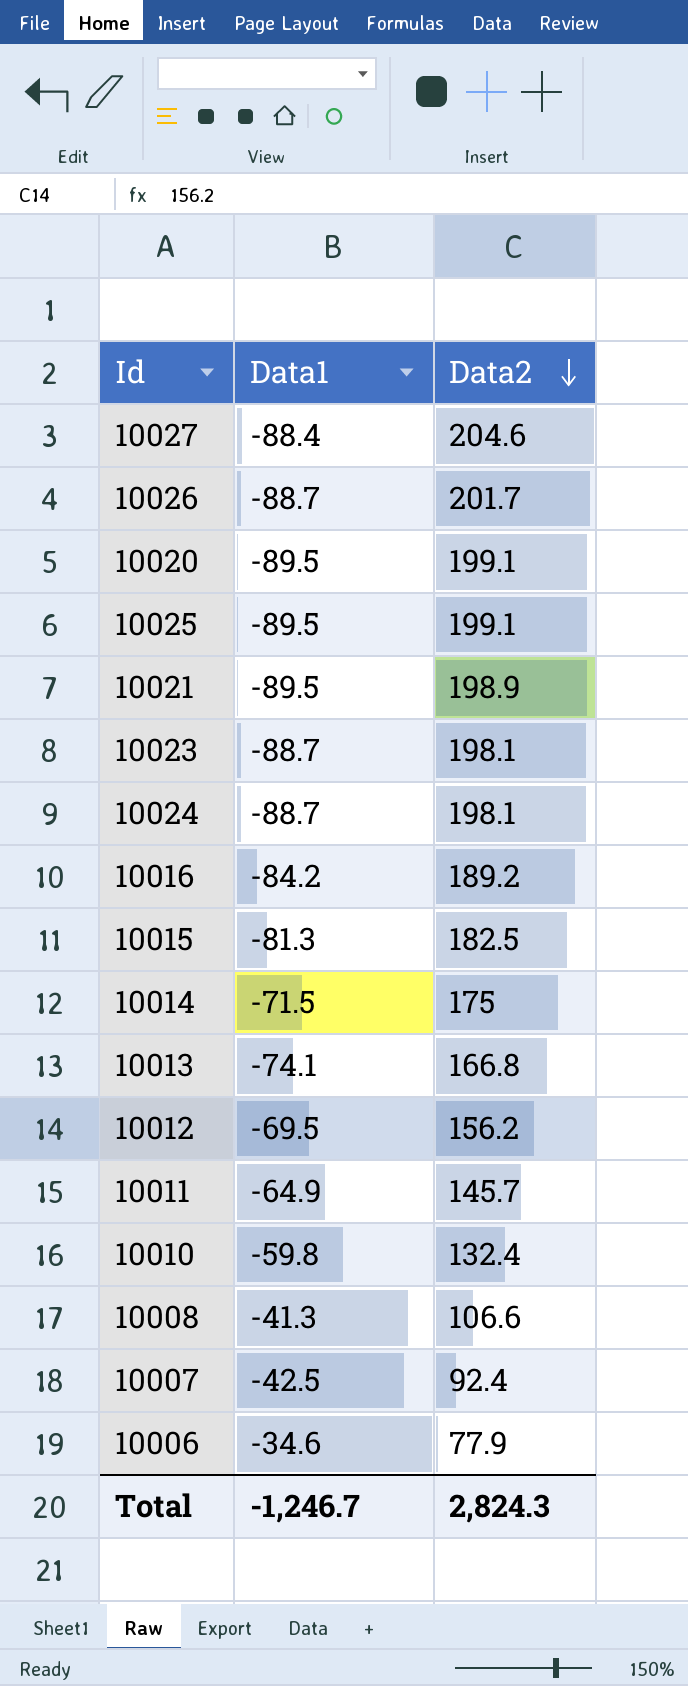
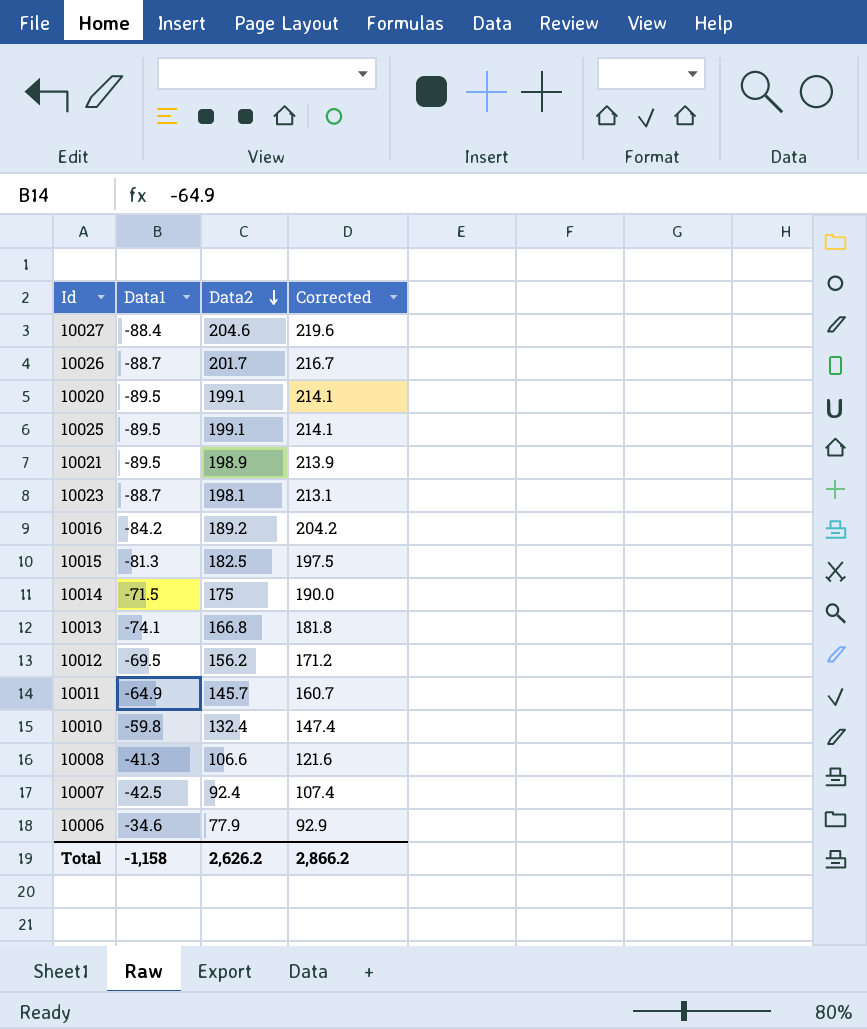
column Corrected | formula: none -> [Data2] + 15
row 10024: -88.7 | 198.1 -> none
Total | Data1: -1,246.7 -> -1,158
Total | Data2: 2,824.3 -> 2,626.2

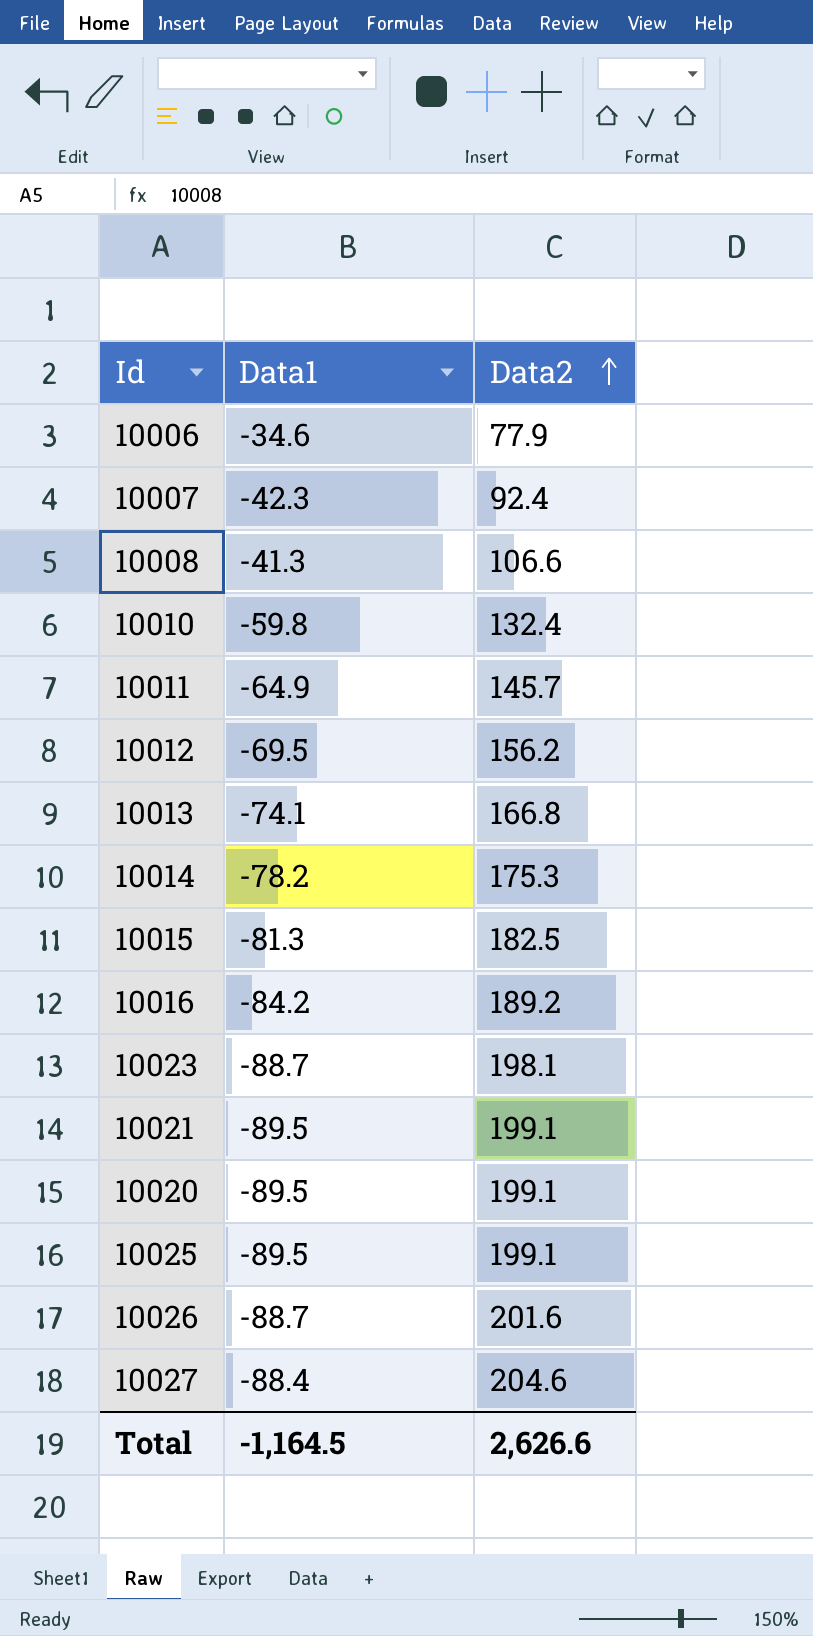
row order: Data2 descending -> Data2 ascending
column Corrected | formula: [Data2] + 15 -> none
10007 | Data1: -42.5 -> -42.3
10014 | Data1: -71.5 -> -78.2
10014 | Data2: 175 -> 175.3
10021 | Data2: 198.9 -> 199.1
10026 | Data2: 201.7 -> 201.6
Total | Data1: -1,158 -> -1,164.5
Total | Data2: 2,626.2 -> 2,626.6

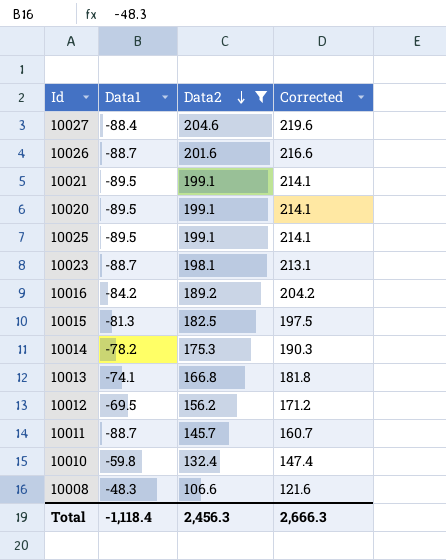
filter: none -> Data2 >= 106.6
row order: Data2 ascending -> Data2 descending
column Corrected | formula: none -> [Data2] + 15
10011 | Data1: -64.9 -> -88.7
10008 | Data1: -41.3 -> -48.3
Total | Data1: -1,164.5 -> -1,118.4
Total | Data2: 2,626.6 -> 2,456.3

